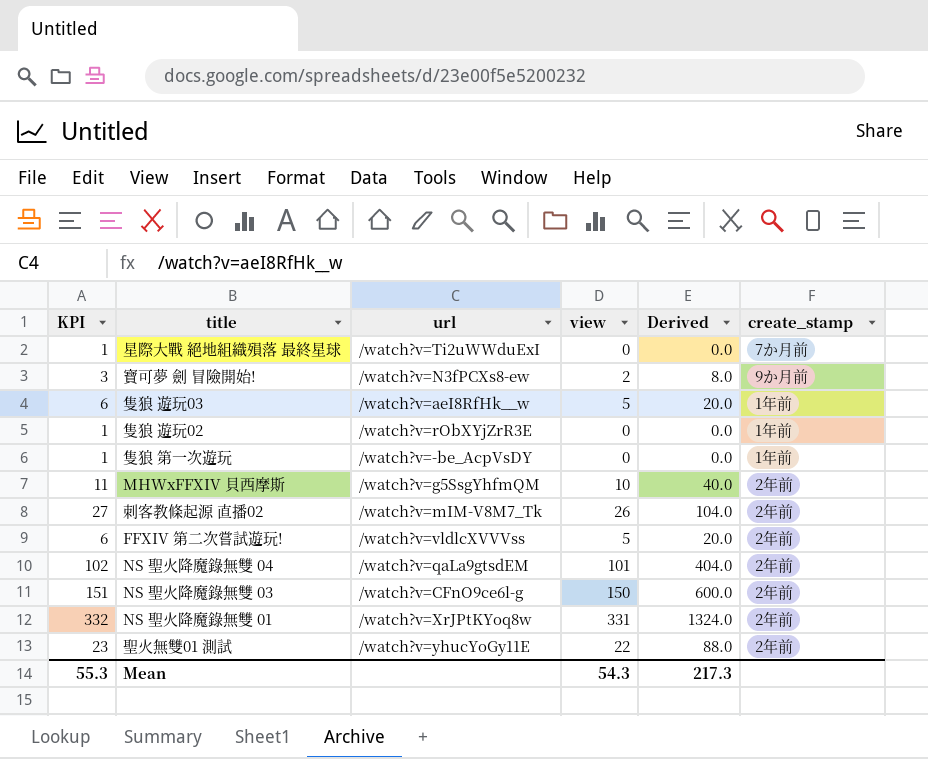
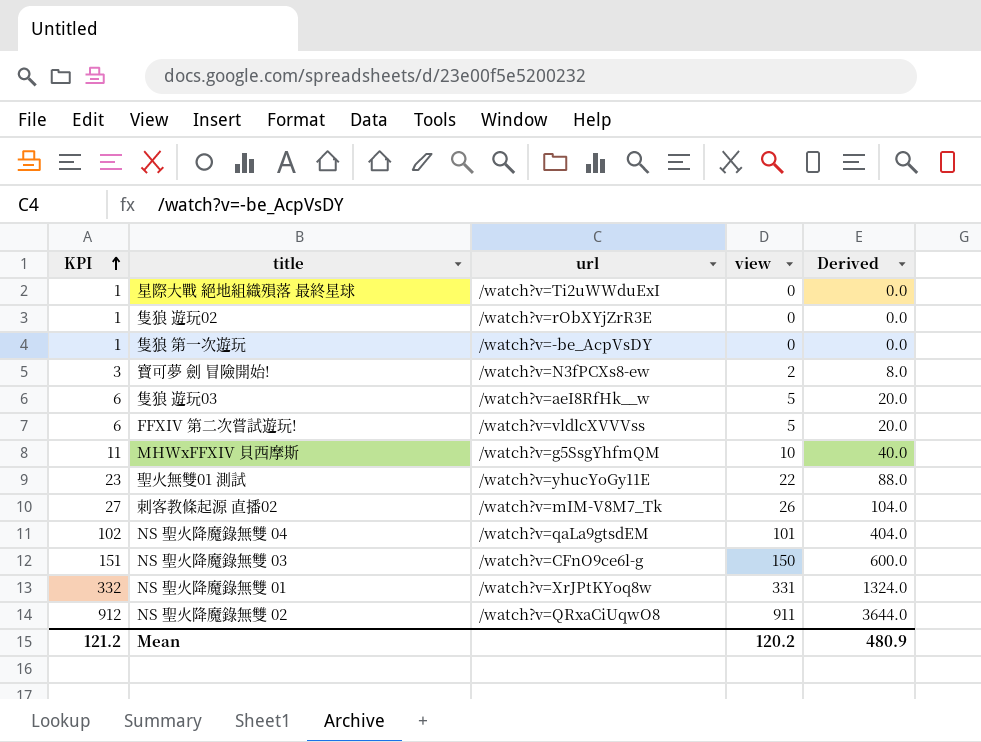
row order: none -> KPI ascending
column create_stamp | position: 6 -> none
row NS 聖火降魔錄無雙 02: none -> 912 | /watch?v=QRxaCiUqwO8 | 911 | 3644.0
Mean | KPI: 55.3 -> 121.2
Mean | view: 54.3 -> 120.2
Mean | Derived: 217.3 -> 480.9

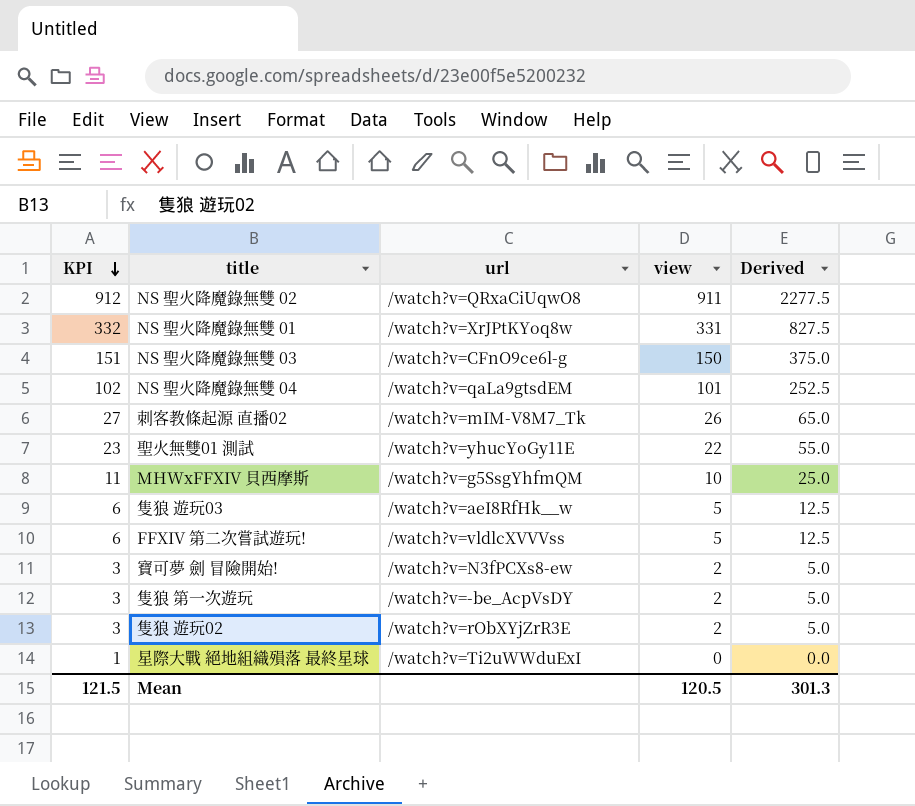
row order: KPI ascending -> KPI descending
column Derived | formula: [view] * 4 -> [view] * 2.5
隻狼 第一次遊玩 | KPI: 1 -> 3
隻狼 第一次遊玩 | view: 0 -> 2
隻狼 遊玩02 | KPI: 1 -> 3
隻狼 遊玩02 | view: 0 -> 2
Mean | KPI: 121.2 -> 121.5
Mean | view: 120.2 -> 120.5
Mean | Derived: 480.9 -> 301.3

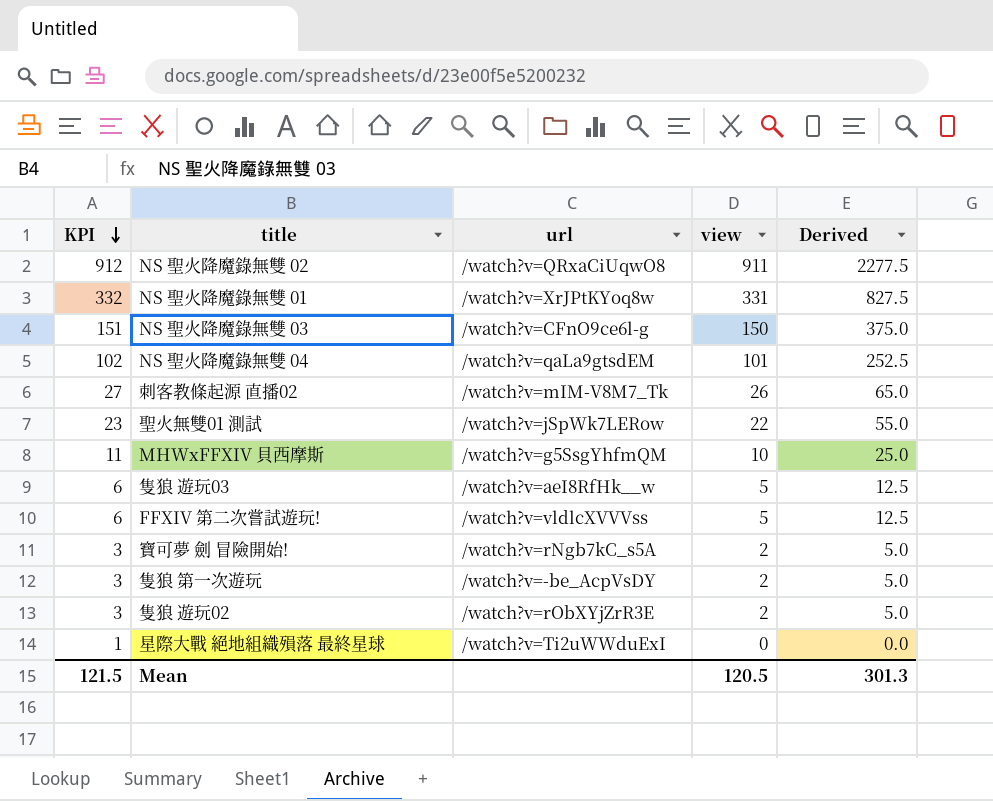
聖火無雙01 測試 | url: /watch?v=yhucYoGy11E -> /watch?v=jSpWk7LERow
寶可夢 劍 冒險開始! | url: /watch?v=N3fPCXs8-ew -> /watch?v=rNgb7kC_s5A

